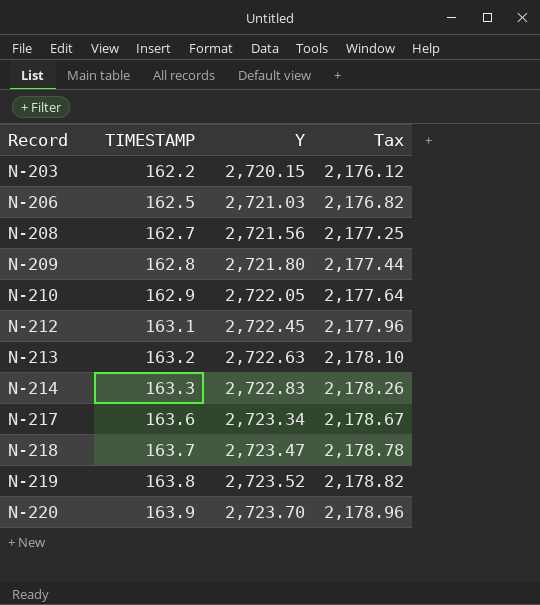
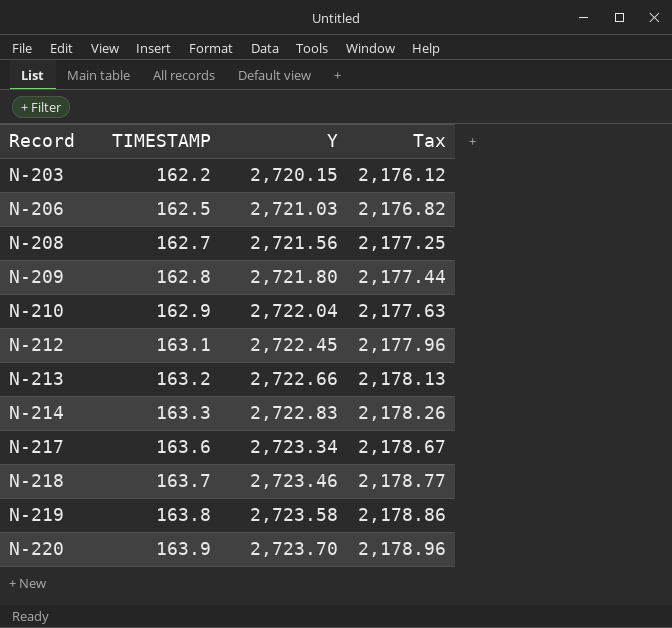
N-210 | Y: 2,722.05 -> 2,722.04
N-210 | Tax: 2,177.64 -> 2,177.63
N-213 | Y: 2,722.63 -> 2,722.66
N-213 | Tax: 2,178.10 -> 2,178.13
N-218 | Y: 2,723.47 -> 2,723.46
N-218 | Tax: 2,178.78 -> 2,178.77
N-219 | Y: 2,723.52 -> 2,723.58
N-219 | Tax: 2,178.82 -> 2,178.86

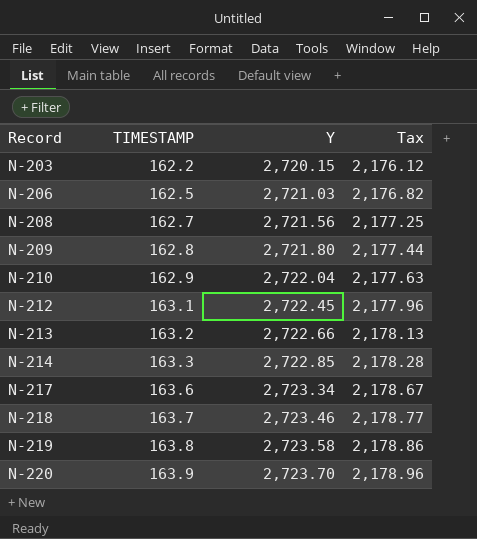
N-214 | Y: 2,722.83 -> 2,722.85
N-214 | Tax: 2,178.26 -> 2,178.28

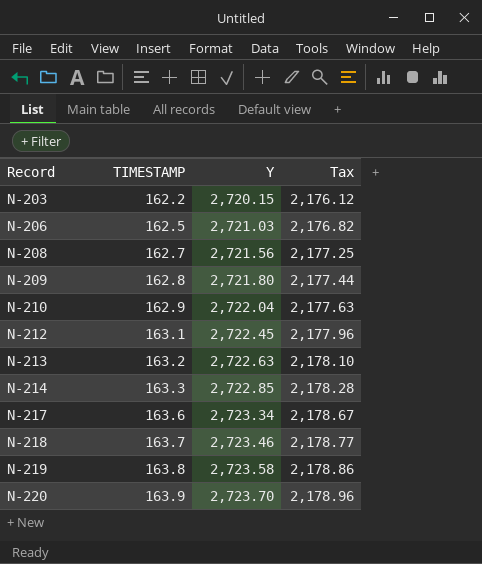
N-213 | Y: 2,722.66 -> 2,722.63
N-213 | Tax: 2,178.13 -> 2,178.10

